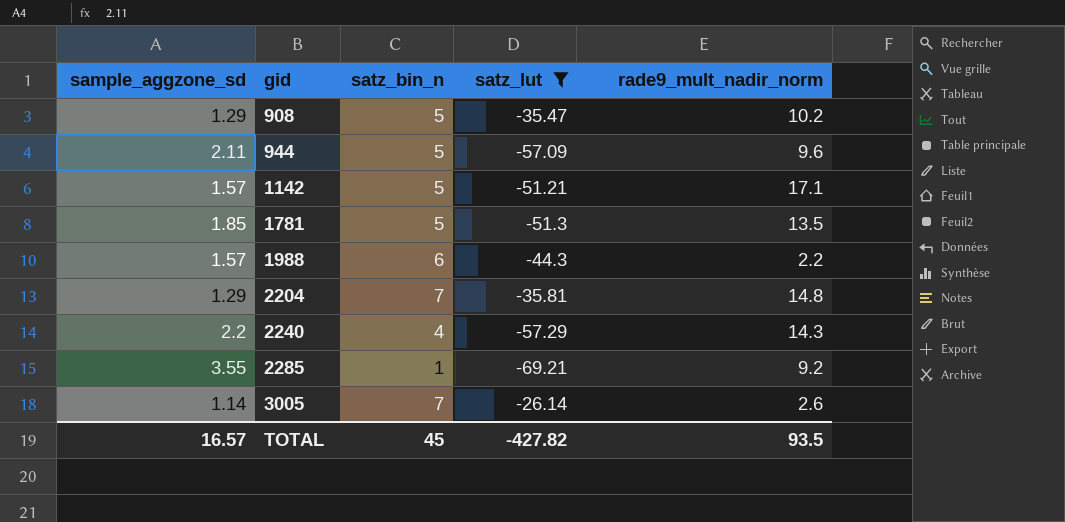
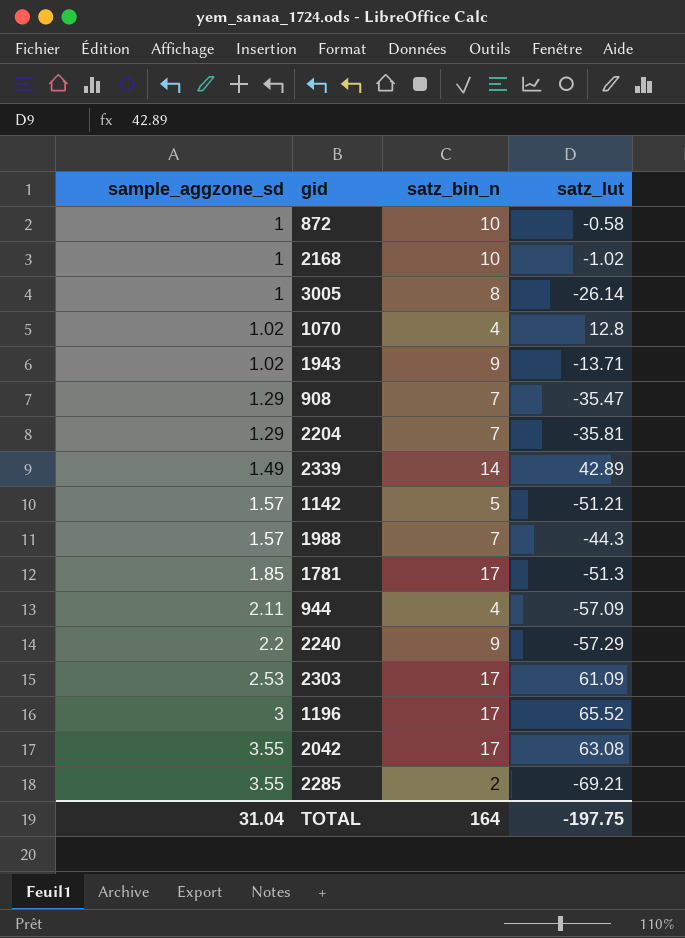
filter: satz_lut <= -26.14 -> none
row order: gid ascending -> sample_aggzone_sd ascending
column rade9_mult_nadir_norm | position: 5 -> none
3005 | sample_aggzone_sd: 1.14 -> 1
3005 | satz_bin_n: 7 -> 8
908 | satz_bin_n: 5 -> 7
1988 | satz_bin_n: 6 -> 7
1781 | satz_bin_n: 5 -> 17
944 | satz_bin_n: 5 -> 4
2240 | satz_bin_n: 4 -> 9
2285 | satz_bin_n: 1 -> 2
TOTAL | sample_aggzone_sd: 16.57 -> 31.04
TOTAL | satz_bin_n: 45 -> 164
TOTAL | satz_lut: -427.82 -> -197.75

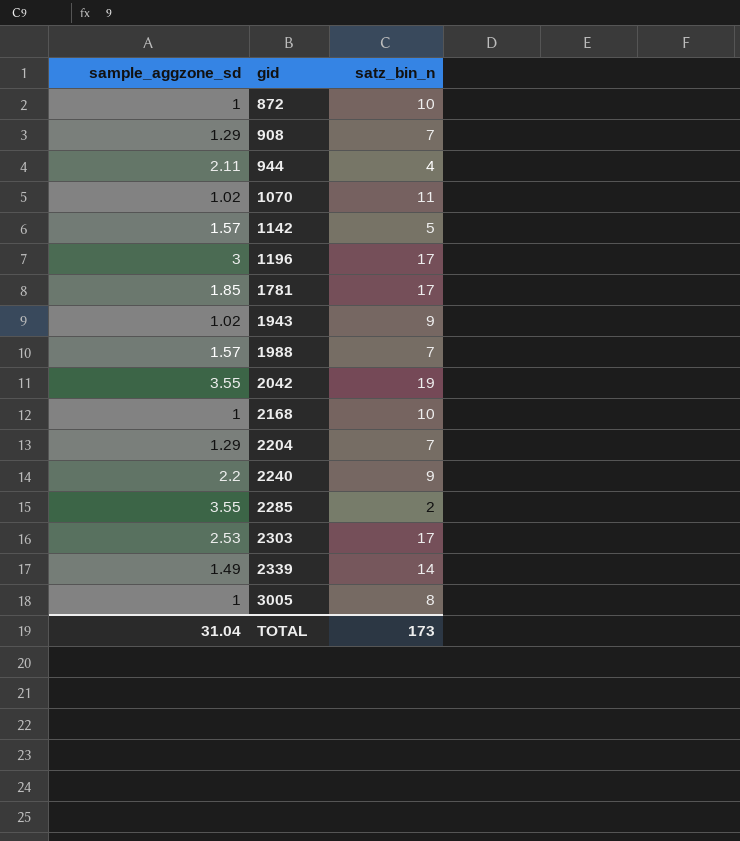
row order: sample_aggzone_sd ascending -> gid ascending
column satz_lut | position: 4 -> none
1070 | satz_bin_n: 4 -> 11
2042 | satz_bin_n: 17 -> 19
TOTAL | satz_bin_n: 164 -> 173

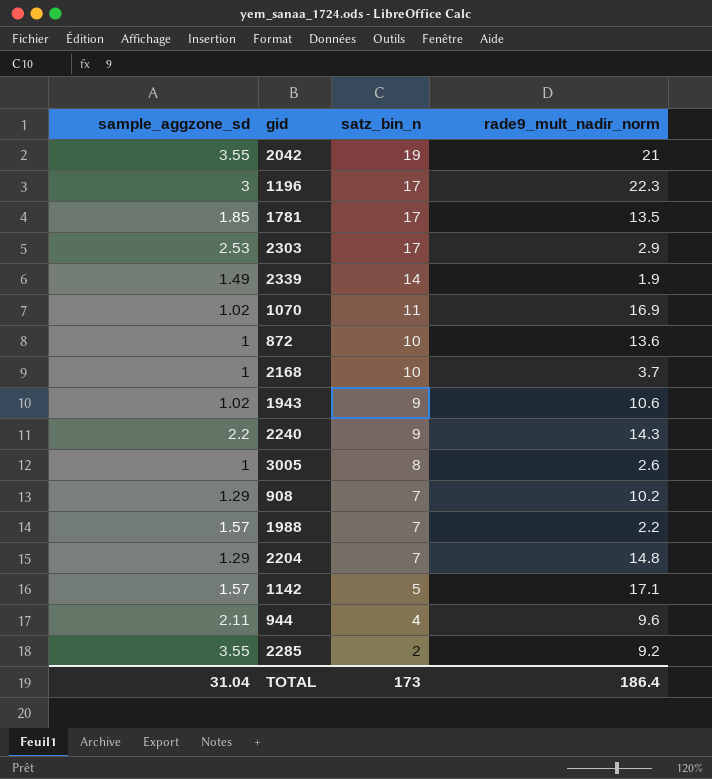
row order: gid ascending -> satz_bin_n descending
column rade9_mult_nadir_norm | position: none -> 4

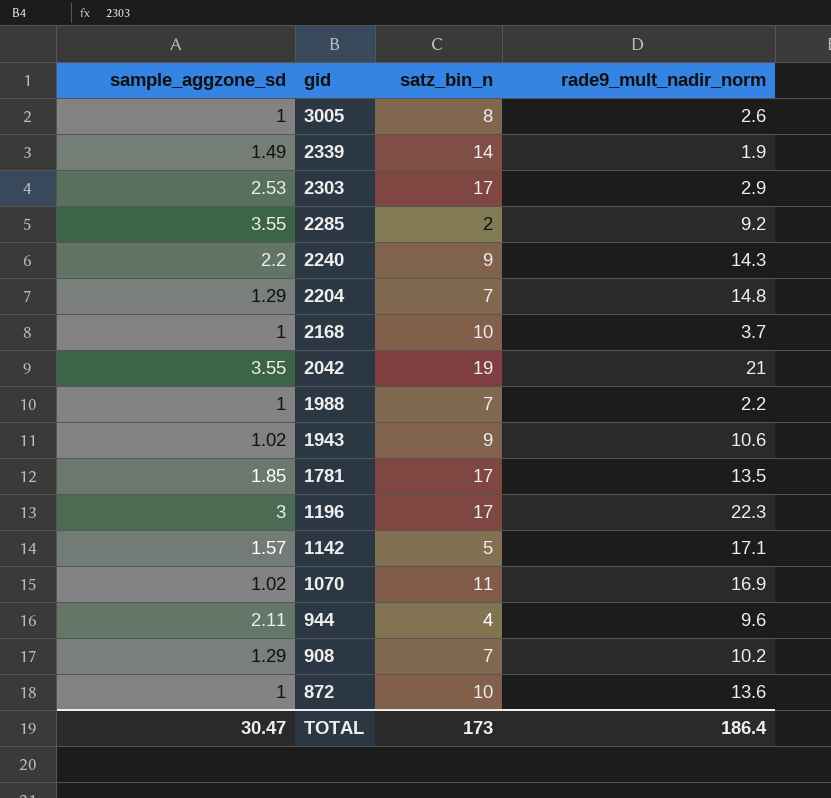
row order: satz_bin_n descending -> gid descending
1988 | sample_aggzone_sd: 1.57 -> 1
TOTAL | sample_aggzone_sd: 31.04 -> 30.47

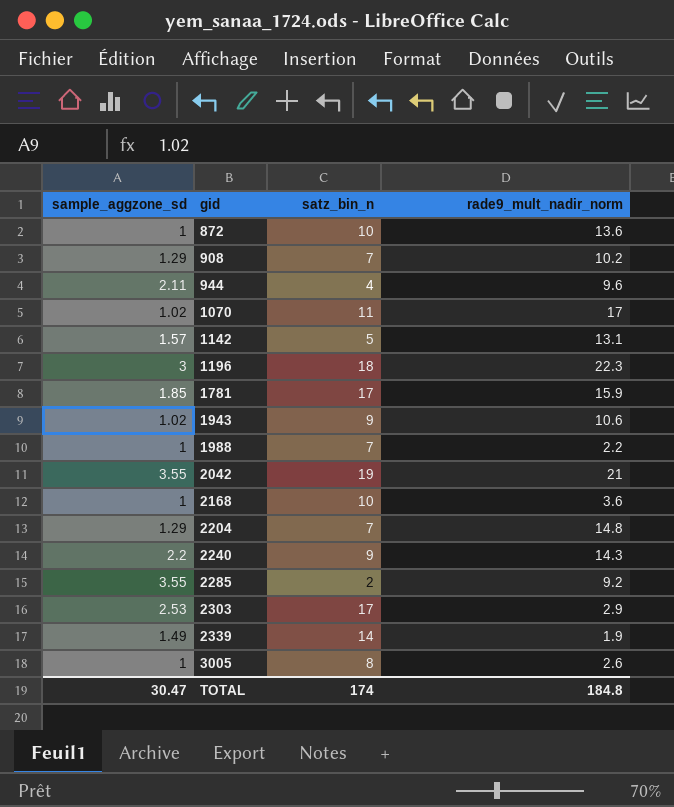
row order: gid descending -> gid ascending
1070 | rade9_mult_nadir_norm: 16.9 -> 17
1142 | rade9_mult_nadir_norm: 17.1 -> 13.1
1196 | satz_bin_n: 17 -> 18
1781 | rade9_mult_nadir_norm: 13.5 -> 15.9
2168 | rade9_mult_nadir_norm: 3.7 -> 3.6
TOTAL | satz_bin_n: 173 -> 174
TOTAL | rade9_mult_nadir_norm: 186.4 -> 184.8

